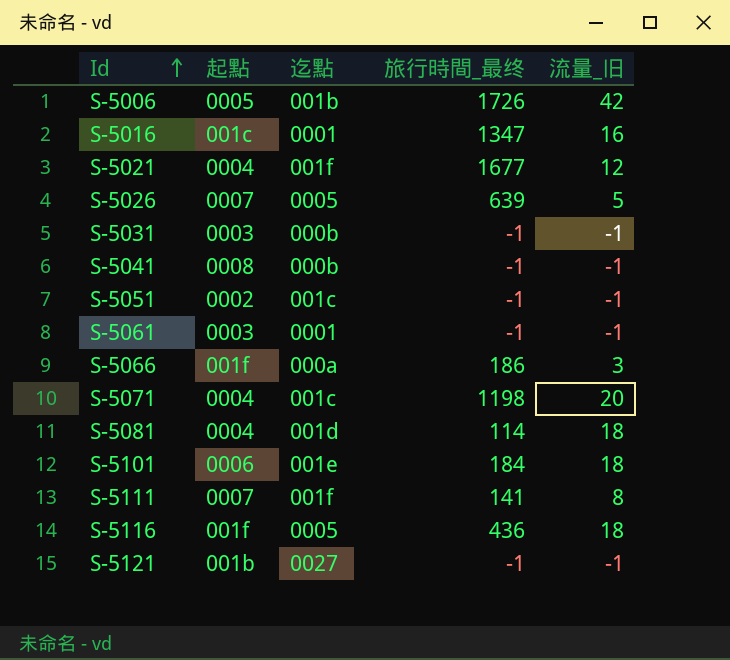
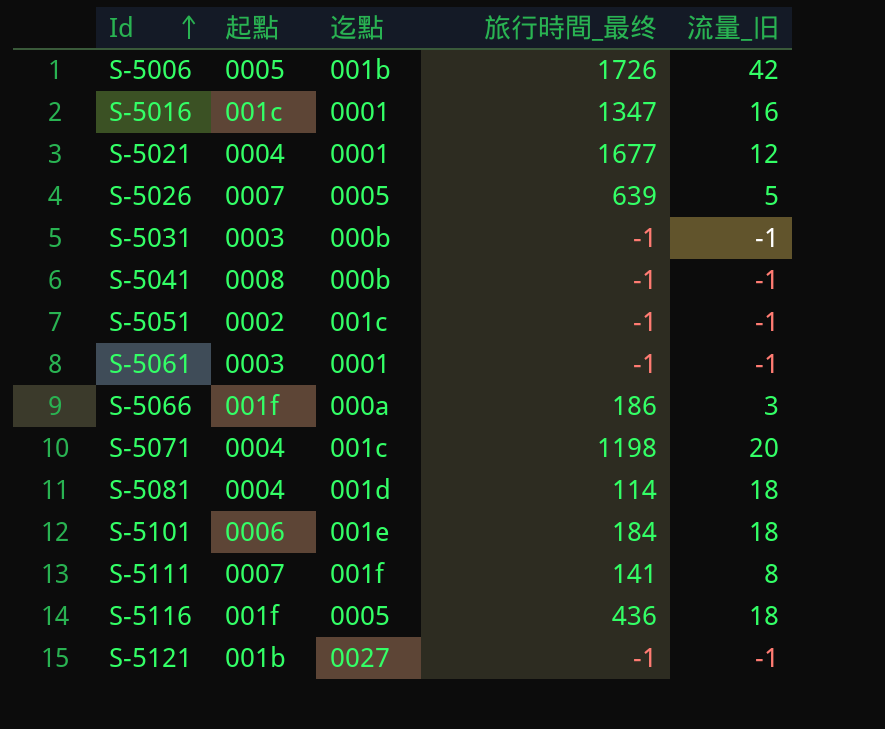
S-5021 | 迄點: 001f -> 0001

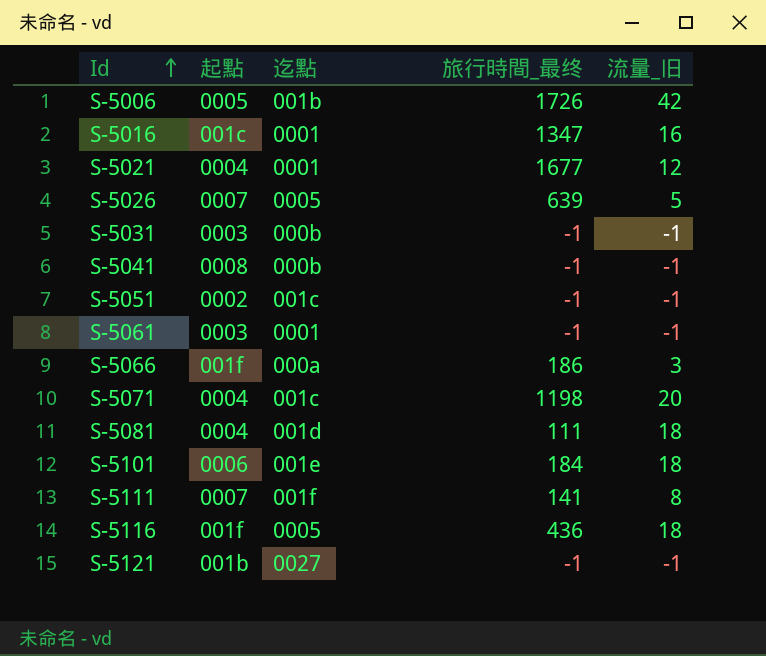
S-5081 | 旅行時間_最终: 114 -> 111

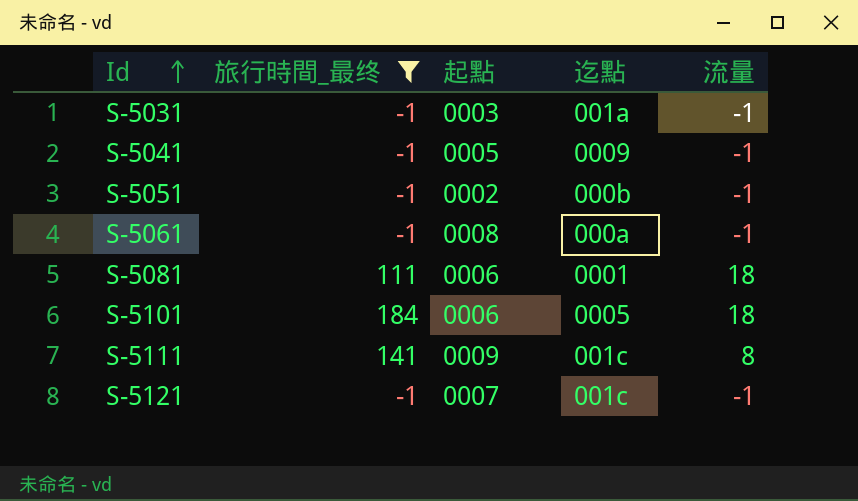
filter: none -> 旅行時間_最终 <= 184
column 旅行時間_最终 | position: 4 -> 2
column name: 流量_旧 -> 流量
S-5031 | 迄點: 000b -> 001a
S-5041 | 起點: 0008 -> 0005
S-5041 | 迄點: 000b -> 0009
S-5051 | 迄點: 001c -> 000b
S-5061 | 起點: 0003 -> 0008
S-5061 | 迄點: 0001 -> 000a
S-5081 | 起點: 0004 -> 0006
S-5081 | 迄點: 001d -> 0001
S-5101 | 迄點: 001e -> 0005
S-5111 | 起點: 0007 -> 0009
S-5111 | 迄點: 001f -> 001c
S-5121 | 起點: 001b -> 0007
S-5121 | 迄點: 0027 -> 001c

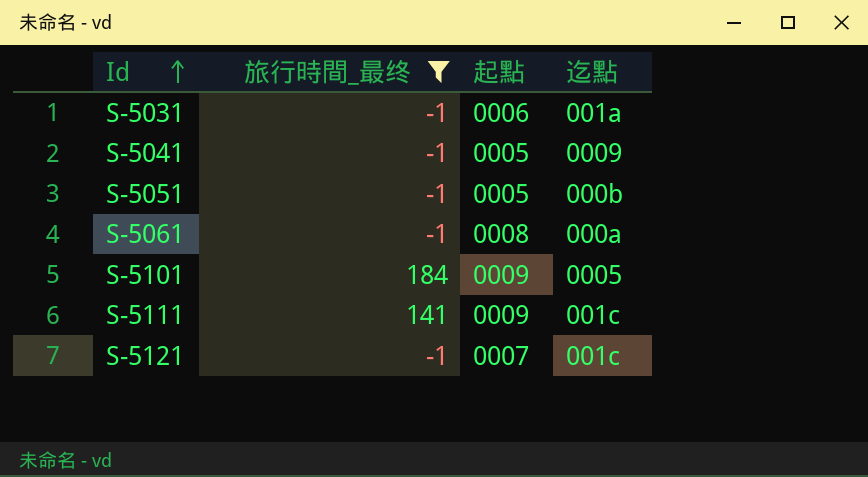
column 流量 | position: 5 -> none
row S-5081: 111 | 0006 | 0001 | 18 -> none
S-5031 | 起點: 0003 -> 0006
S-5051 | 起點: 0002 -> 0005
S-5101 | 起點: 0006 -> 0009

